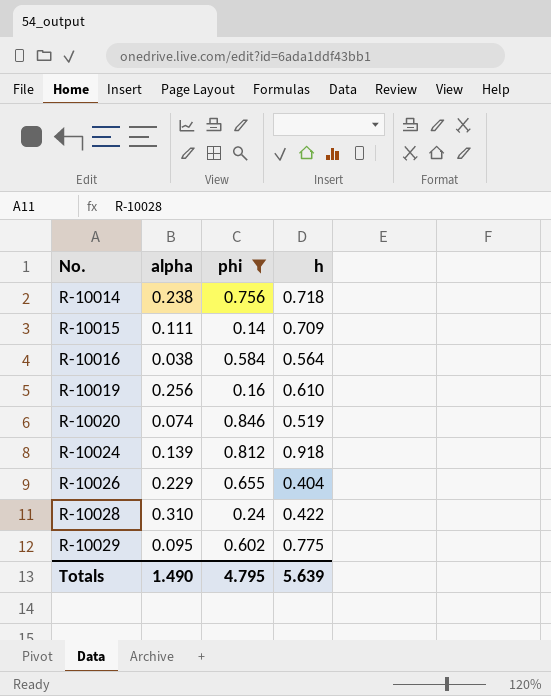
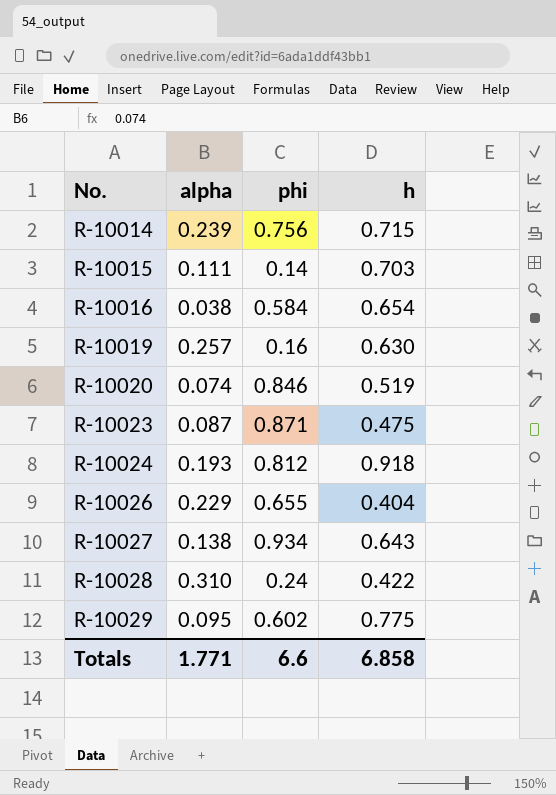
filter: phi <= 0.846 -> none
R-10014 | alpha: 0.238 -> 0.239
R-10014 | h: 0.718 -> 0.715
R-10015 | h: 0.709 -> 0.703
R-10016 | h: 0.564 -> 0.654
R-10019 | alpha: 0.256 -> 0.257
R-10019 | h: 0.610 -> 0.630
R-10024 | alpha: 0.139 -> 0.193
Totals | alpha: 1.490 -> 1.771
Totals | phi: 4.795 -> 6.6
Totals | h: 5.639 -> 6.858

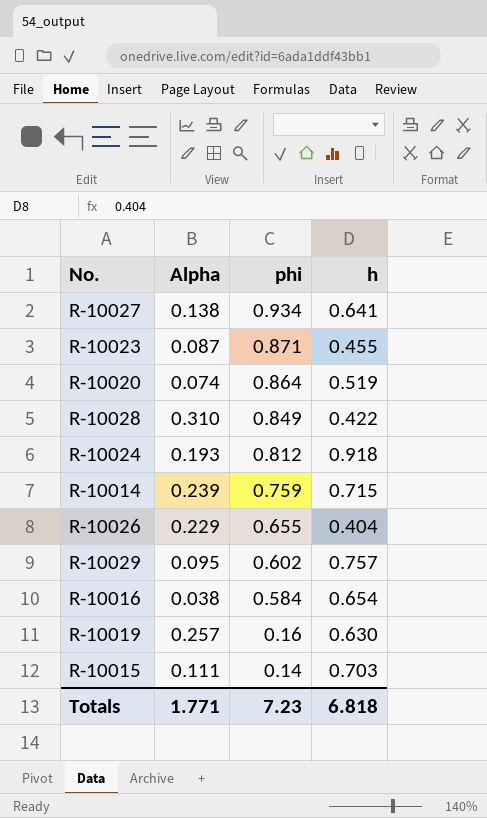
row order: No. ascending -> phi descending
column name: alpha -> Alpha
R-10027 | h: 0.643 -> 0.641
R-10023 | h: 0.475 -> 0.455
R-10020 | phi: 0.846 -> 0.864
R-10028 | phi: 0.24 -> 0.849
R-10014 | phi: 0.756 -> 0.759
R-10029 | h: 0.775 -> 0.757
Totals | phi: 6.6 -> 7.23
Totals | h: 6.858 -> 6.818

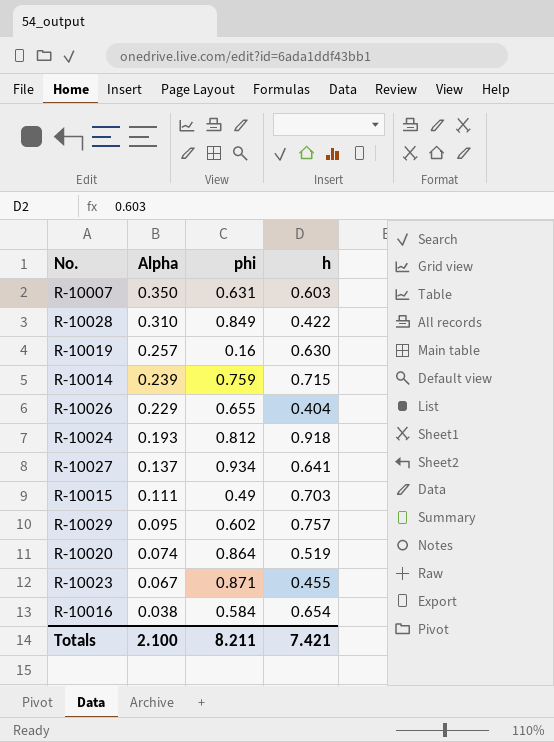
row order: phi descending -> Alpha descending
row R-10007: none -> 0.350 | 0.631 | 0.603
R-10027 | Alpha: 0.138 -> 0.137
R-10015 | phi: 0.14 -> 0.49
R-10023 | Alpha: 0.087 -> 0.067
Totals | Alpha: 1.771 -> 2.100
Totals | phi: 7.23 -> 8.211
Totals | h: 6.818 -> 7.421

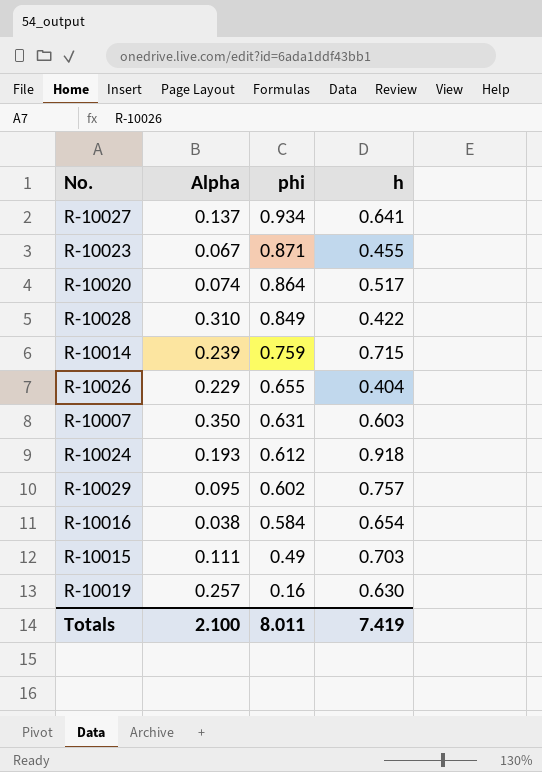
row order: Alpha descending -> phi descending
R-10020 | h: 0.519 -> 0.517
R-10024 | phi: 0.812 -> 0.612
Totals | phi: 8.211 -> 8.011
Totals | h: 7.421 -> 7.419

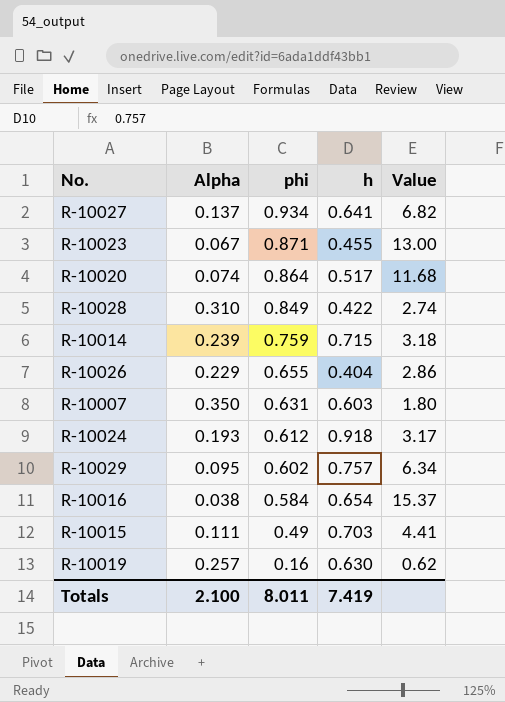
column Value | formula: none -> [phi] / [Alpha]

